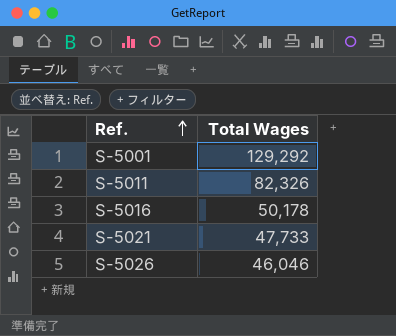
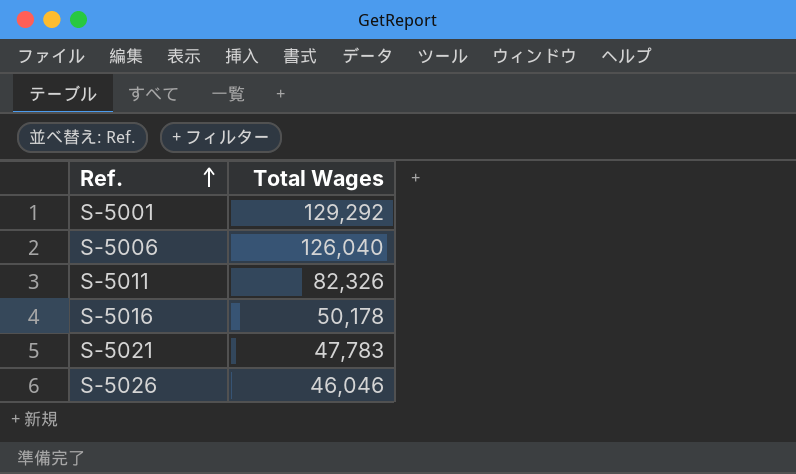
row S-5006: none -> 126,040
S-5021 | Total Wages: 47,733 -> 47,783

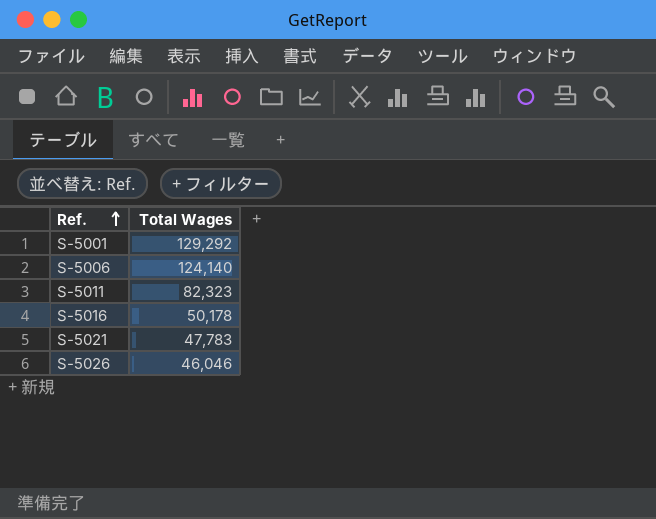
S-5006 | Total Wages: 126,040 -> 124,140
S-5011 | Total Wages: 82,326 -> 82,323

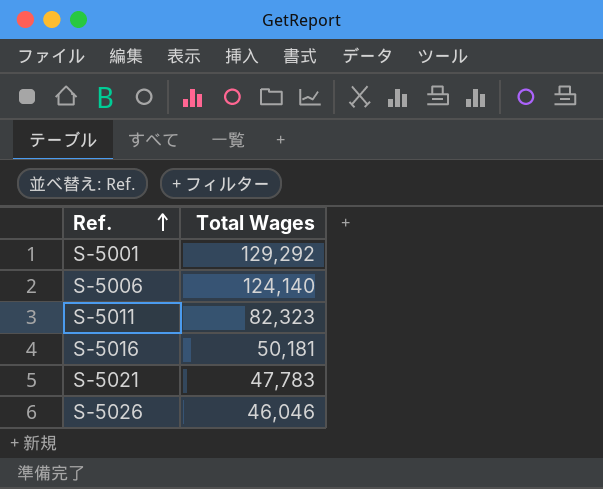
S-5016 | Total Wages: 50,178 -> 50,181

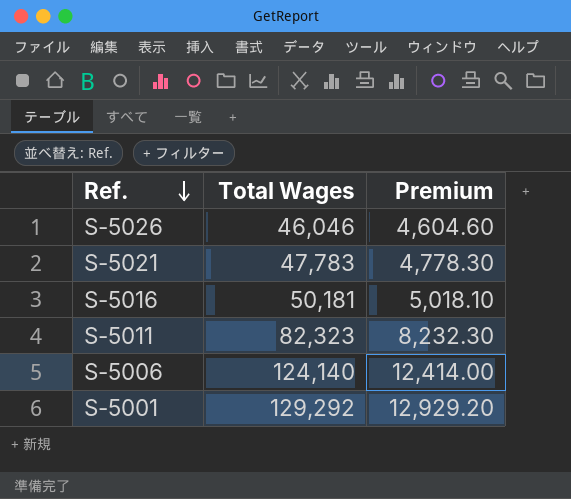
row order: Ref. ascending -> Ref. descending
column Premium | formula: none -> [Total Wages] * 0.1

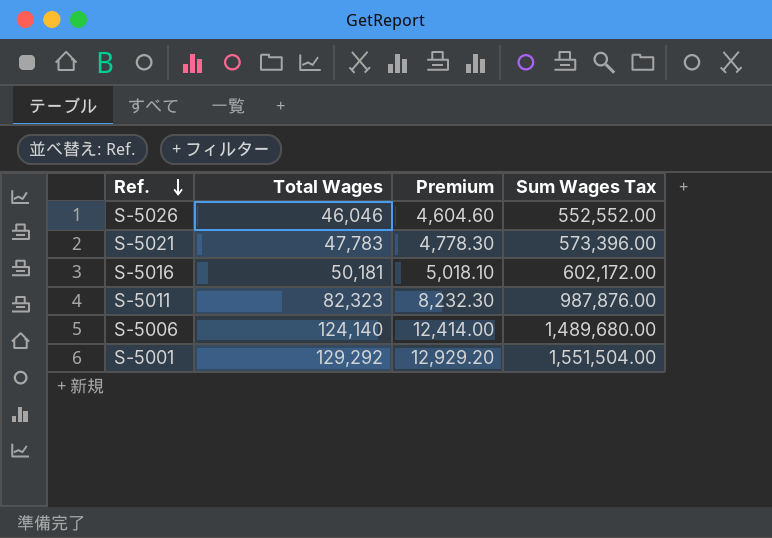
column Sum Wages Tax | formula: none -> [Total Wages] * 12

